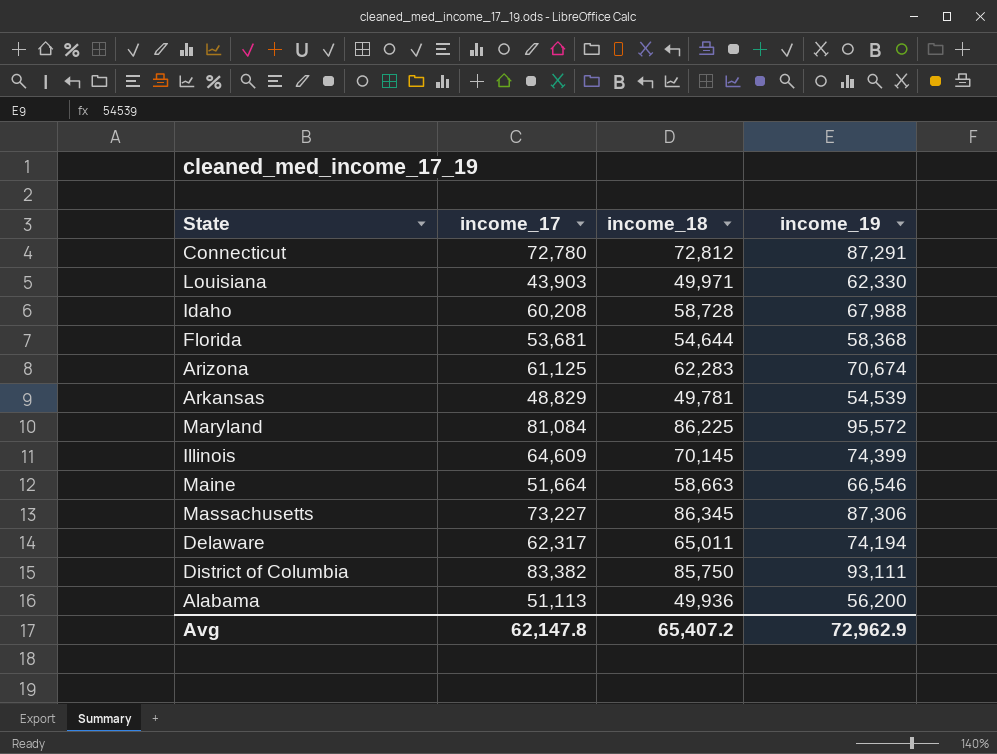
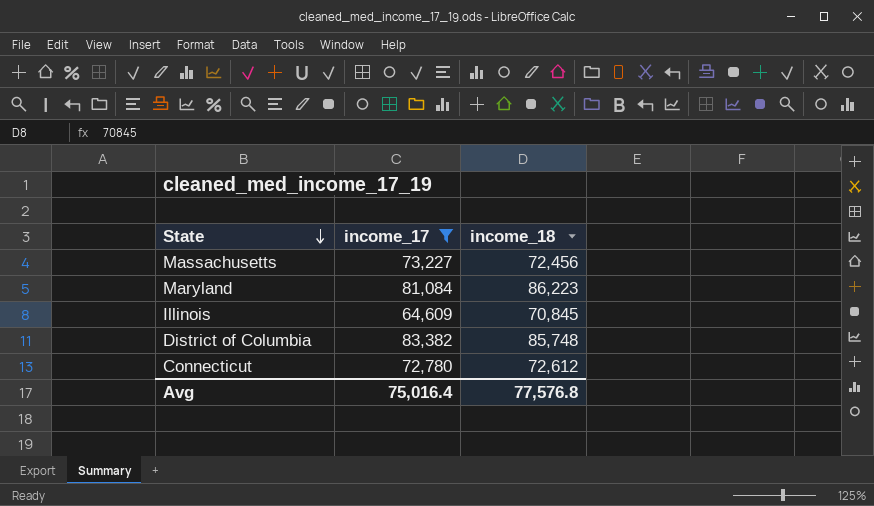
filter: none -> income_17 >= 64,609
row order: none -> State descending
column income_19 | position: 4 -> none
Massachusetts | income_18: 86,345 -> 72,456
Maryland | income_18: 86,225 -> 86,223
Illinois | income_18: 70,145 -> 70,845
District of Columbia | income_18: 85,750 -> 85,748
Connecticut | income_18: 72,812 -> 72,612
Avg | income_17: 62,147.8 -> 75,016.4
Avg | income_18: 65,407.2 -> 77,576.8

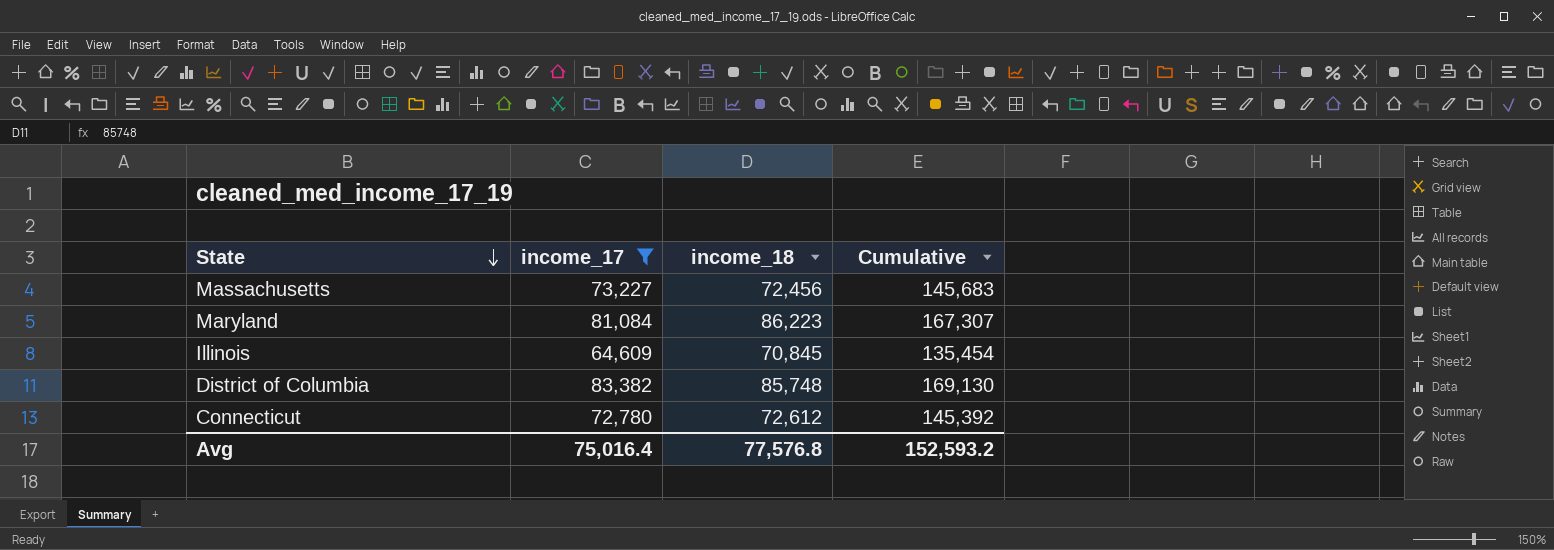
column Cumulative | formula: none -> [income_17] + [income_18]

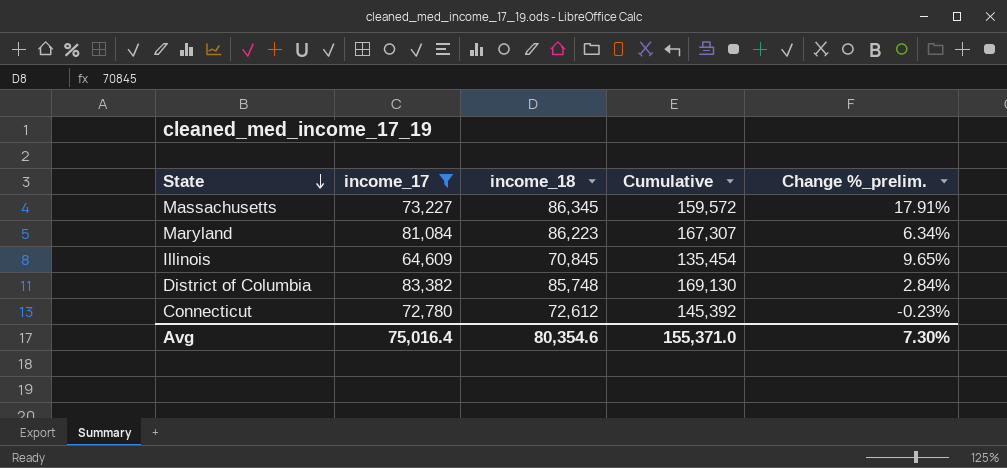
column Change %_prelim. | formula: none -> ([income_18] - [income_17]) / [income_17]
Massachusetts | income_18: 72,456 -> 86,345
Massachusetts | Cumulative: 145,683 -> 159,572
Avg | income_18: 77,576.8 -> 80,354.6
Avg | Cumulative: 152,593.2 -> 155,371.0

